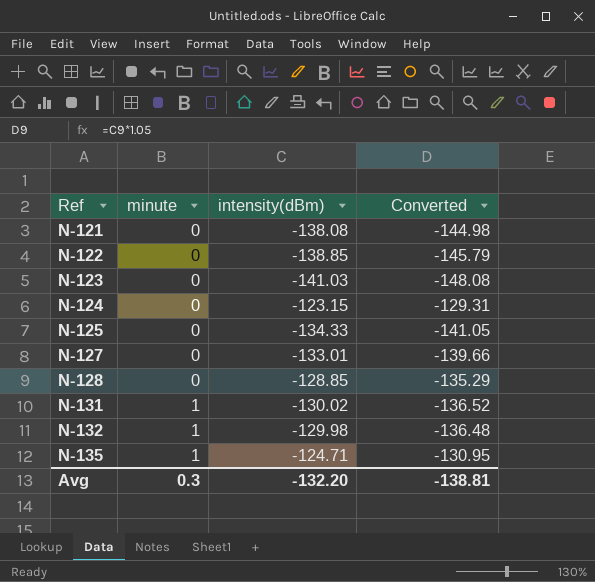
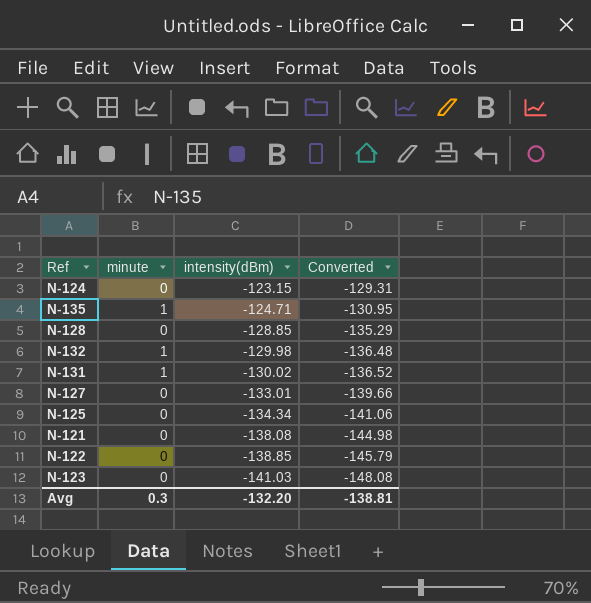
row order: Ref ascending -> intensity(dBm) descending
N-125 | intensity(dBm): -134.33 -> -134.34
N-125 | Converted: -141.05 -> -141.06

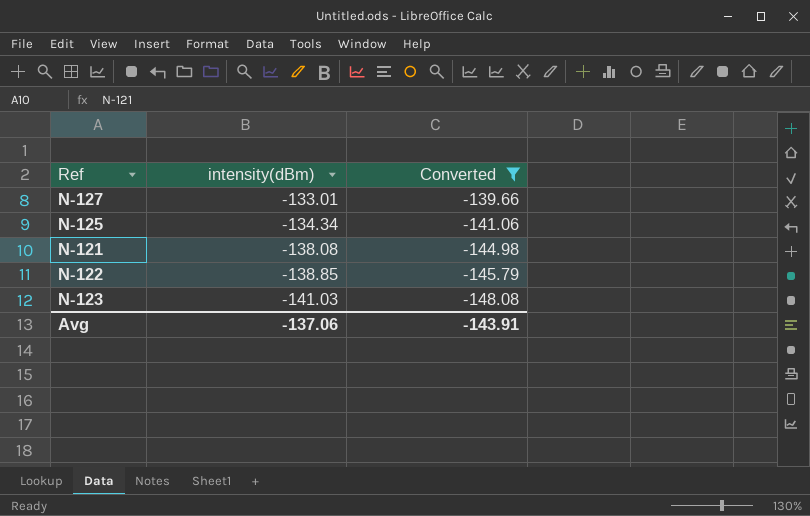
filter: none -> Converted <= -139.66
column minute | position: 2 -> none
Avg | intensity(dBm): -132.20 -> -137.06
Avg | Converted: -138.81 -> -143.91

